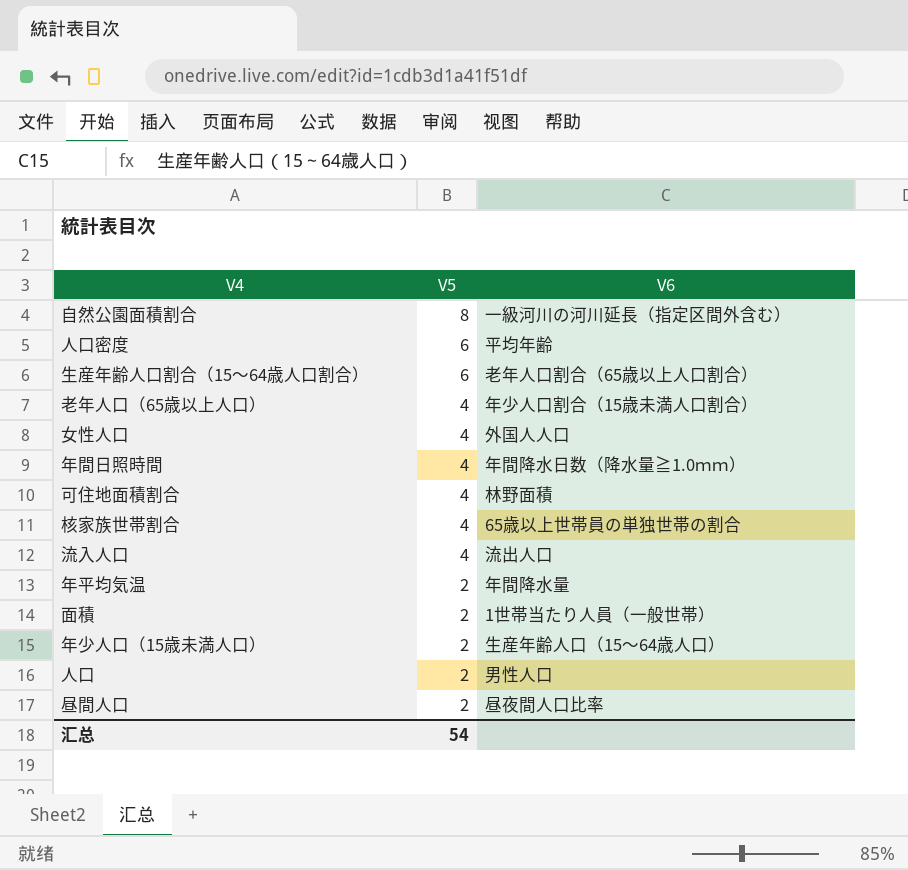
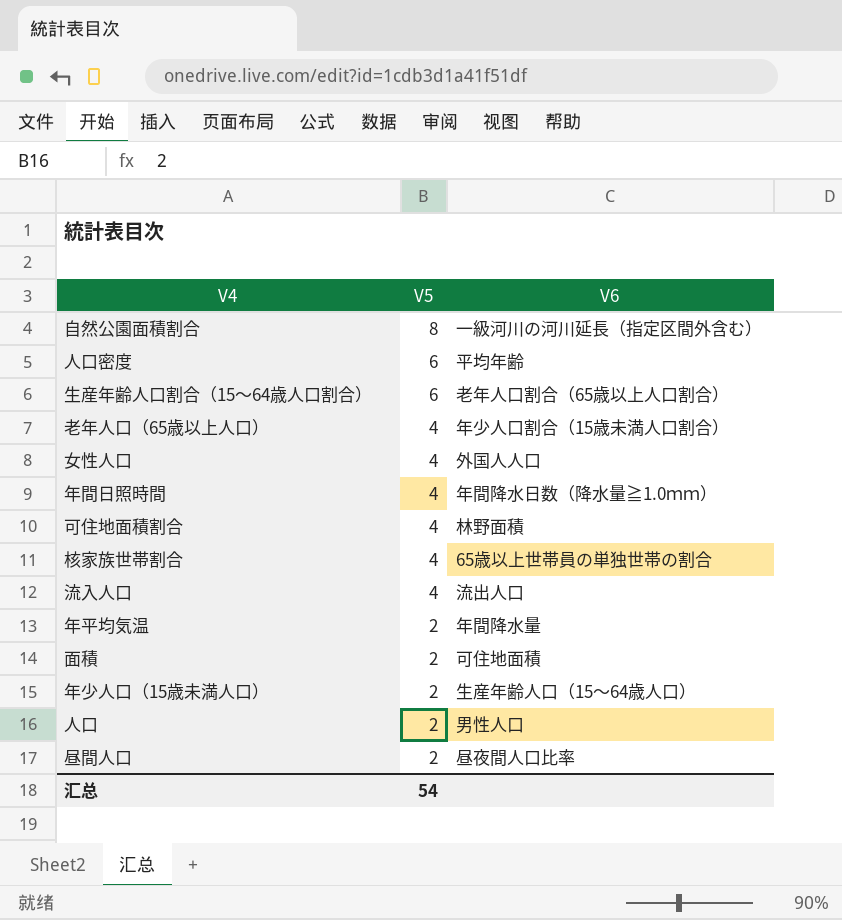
面積 | V6: 1世帯当たり人員（一般世帯） -> 可住地面積

